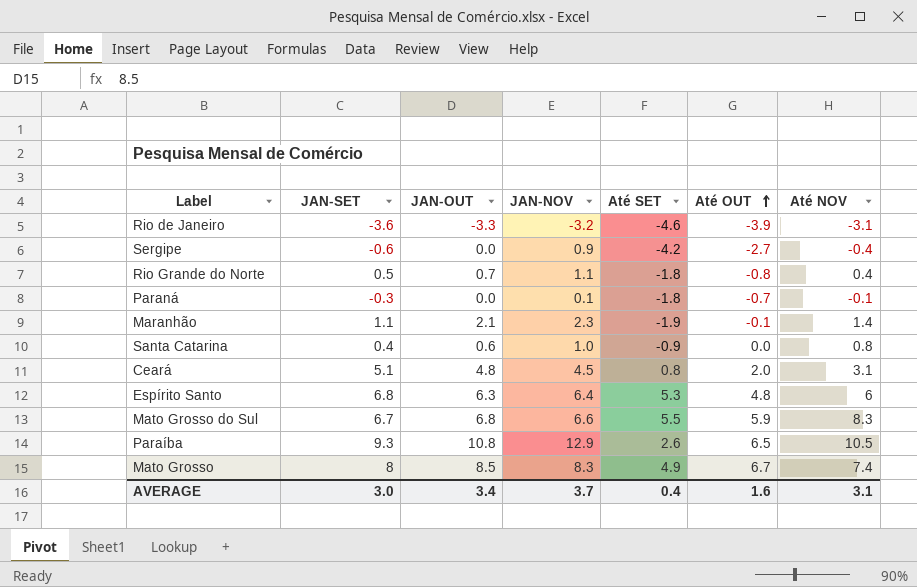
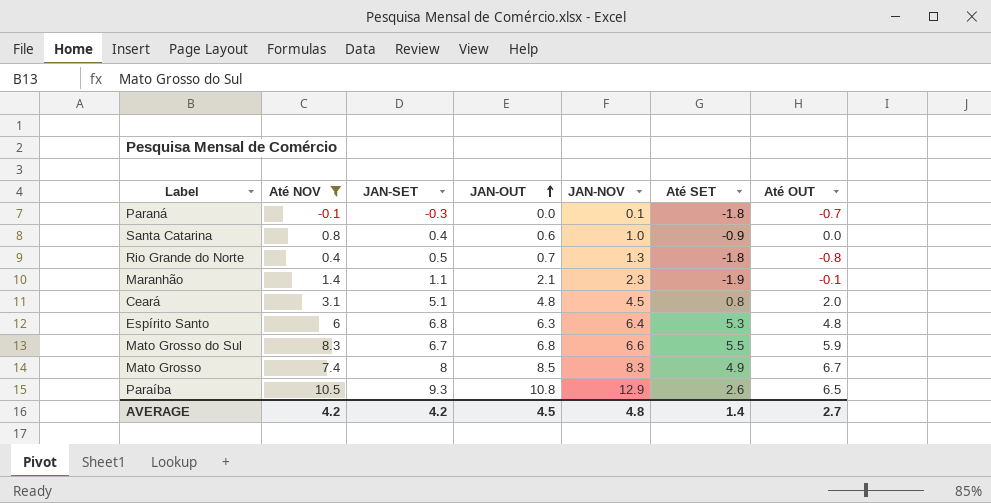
filter: none -> Até NOV >= -0.1
row order: Até OUT ascending -> JAN-OUT ascending
column Até NOV | position: 7 -> 2
Rio Grande do Norte | JAN-NOV: 1.1 -> 1.3
AVERAGE | Até NOV: 3.1 -> 4.2
AVERAGE | JAN-SET: 3.0 -> 4.2
AVERAGE | JAN-OUT: 3.4 -> 4.5
AVERAGE | JAN-NOV: 3.7 -> 4.8
AVERAGE | Até SET: 0.4 -> 1.4
AVERAGE | Até OUT: 1.6 -> 2.7

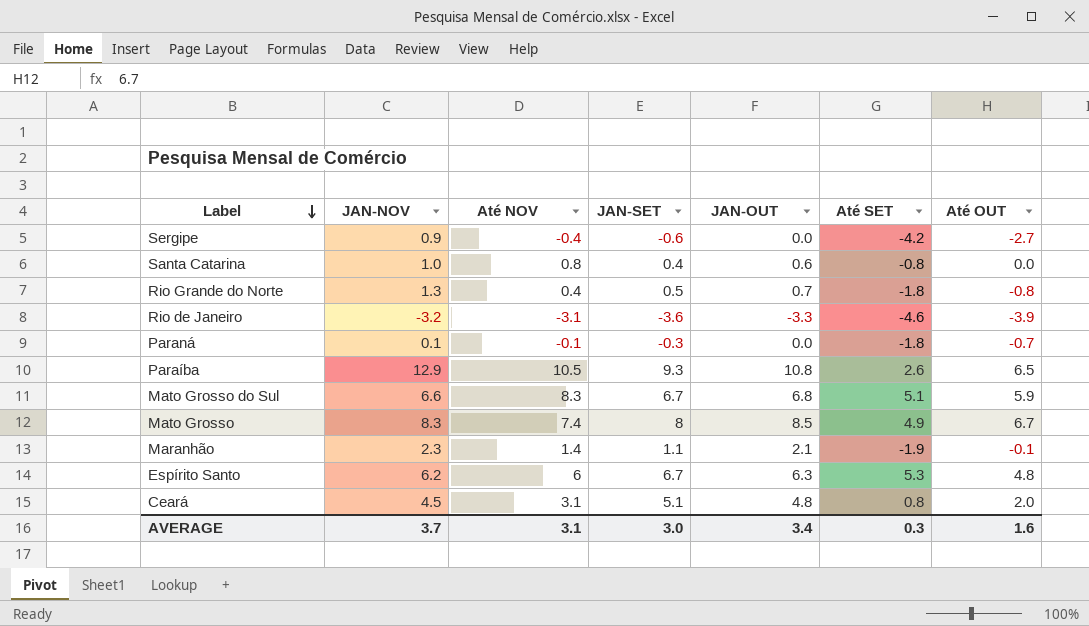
filter: Até NOV >= -0.1 -> none
row order: JAN-OUT ascending -> Label descending
column JAN-NOV | position: 5 -> 2
Santa Catarina | Até SET: -0.9 -> -0.8
Mato Grosso do Sul | Até SET: 5.5 -> 5.1
Espírito Santo | JAN-NOV: 6.4 -> 6.2
Espírito Santo | JAN-SET: 6.8 -> 6.7
AVERAGE | JAN-NOV: 4.8 -> 3.7
AVERAGE | Até NOV: 4.2 -> 3.1
AVERAGE | JAN-SET: 4.2 -> 3.0
AVERAGE | JAN-OUT: 4.5 -> 3.4
AVERAGE | Até SET: 1.4 -> 0.3
AVERAGE | Até OUT: 2.7 -> 1.6

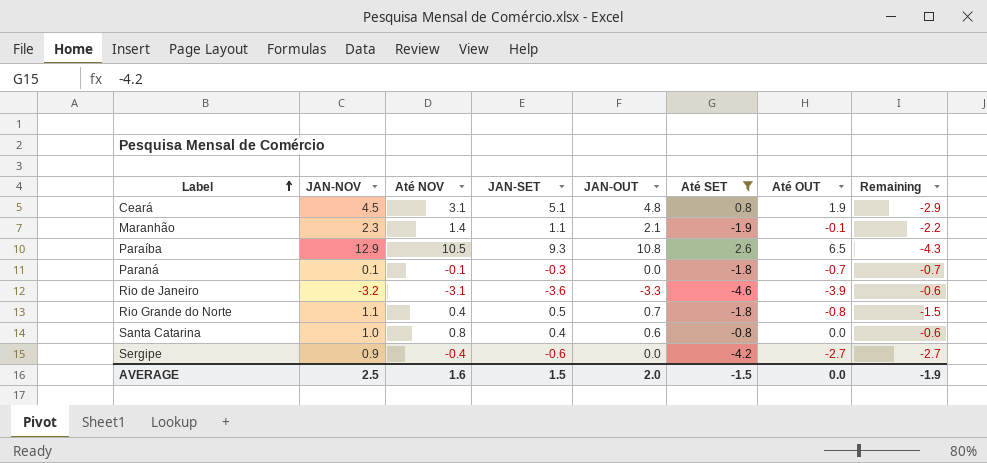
filter: none -> Até SET <= 2.6
row order: Label descending -> Label ascending
column Remaining | formula: none -> [Até OUT] - [JAN-OUT]
Ceará | Até OUT: 2.0 -> 1.9
Rio Grande do Norte | JAN-NOV: 1.3 -> 1.1
AVERAGE | JAN-NOV: 3.7 -> 2.5
AVERAGE | Até NOV: 3.1 -> 1.6
AVERAGE | JAN-SET: 3.0 -> 1.5
AVERAGE | JAN-OUT: 3.4 -> 2.0
AVERAGE | Até SET: 0.3 -> -1.5
AVERAGE | Até OUT: 1.6 -> 0.0

